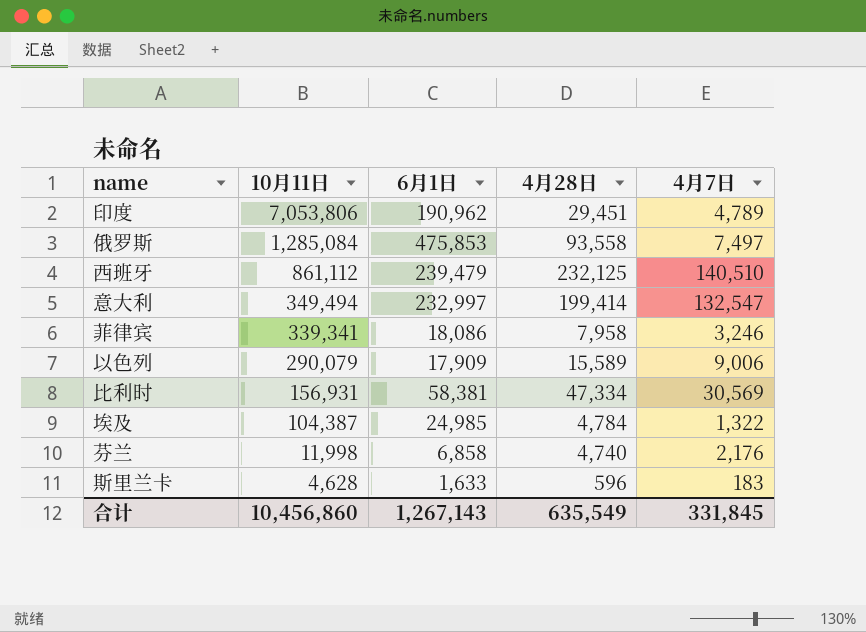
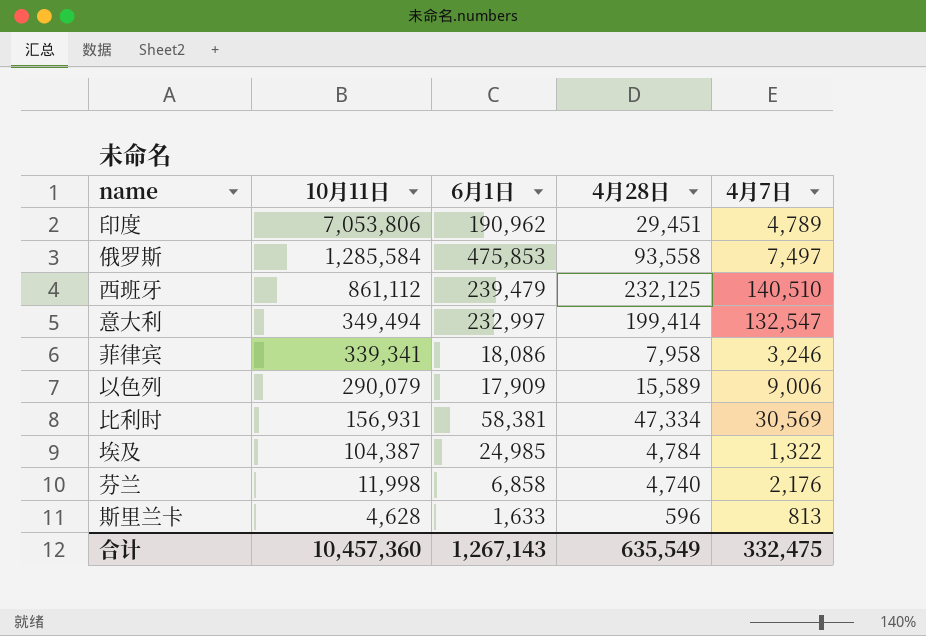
俄罗斯 | 10月11日: 1,285,084 -> 1,285,584
斯里兰卡 | 4月7日: 183 -> 813
合计 | 10月11日: 10,456,860 -> 10,457,360
合计 | 4月7日: 331,845 -> 332,475

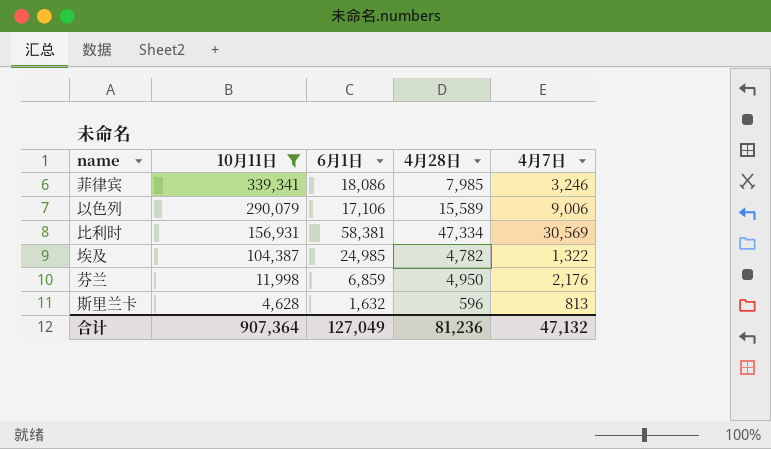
filter: none -> 10月11日 <= 339,341
菲律宾 | 4月28日: 7,958 -> 7,985
以色列 | 6月1日: 17,909 -> 17,106
埃及 | 4月28日: 4,784 -> 4,782
芬兰 | 6月1日: 6,858 -> 6,859
芬兰 | 4月28日: 4,740 -> 4,950
斯里兰卡 | 6月1日: 1,633 -> 1,632
合计 | 10月11日: 10,457,360 -> 907,364
合计 | 6月1日: 1,267,143 -> 127,049
合计 | 4月28日: 635,549 -> 81,236
合计 | 4月7日: 332,475 -> 47,132

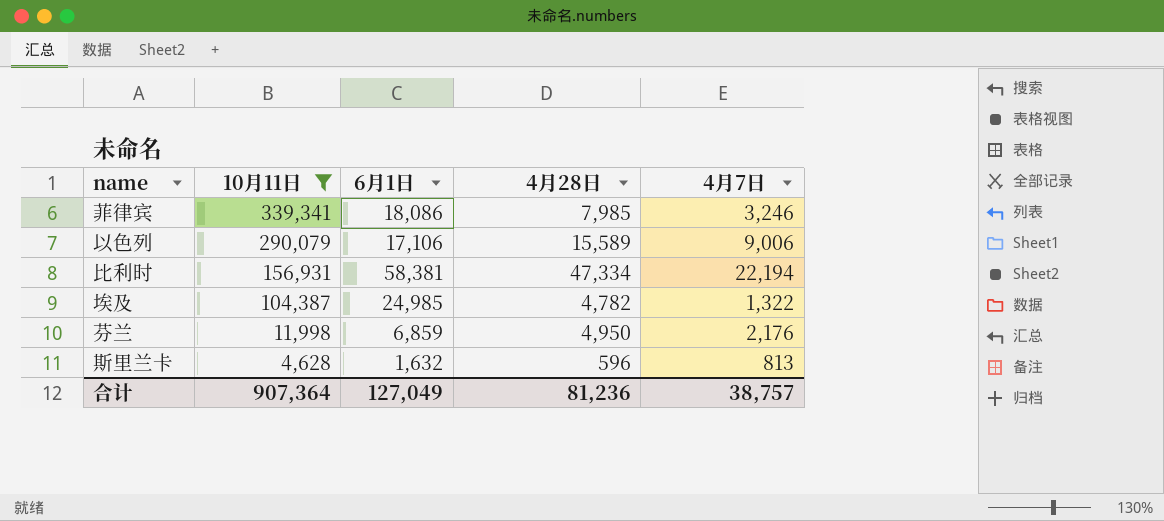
比利时 | 4月7日: 30,569 -> 22,194
合计 | 4月7日: 47,132 -> 38,757

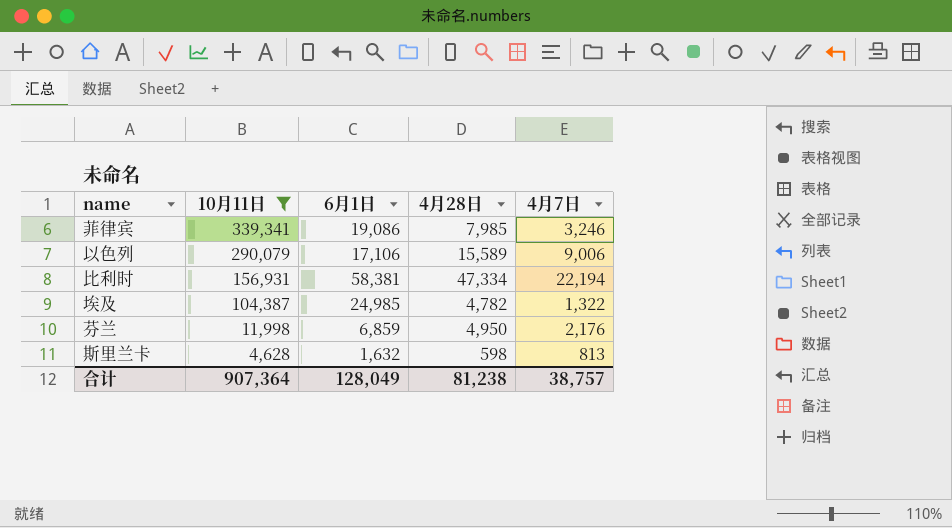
菲律宾 | 6月1日: 18,086 -> 19,086
斯里兰卡 | 4月28日: 596 -> 598
合计 | 6月1日: 127,049 -> 128,049
合计 | 4月28日: 81,236 -> 81,238

